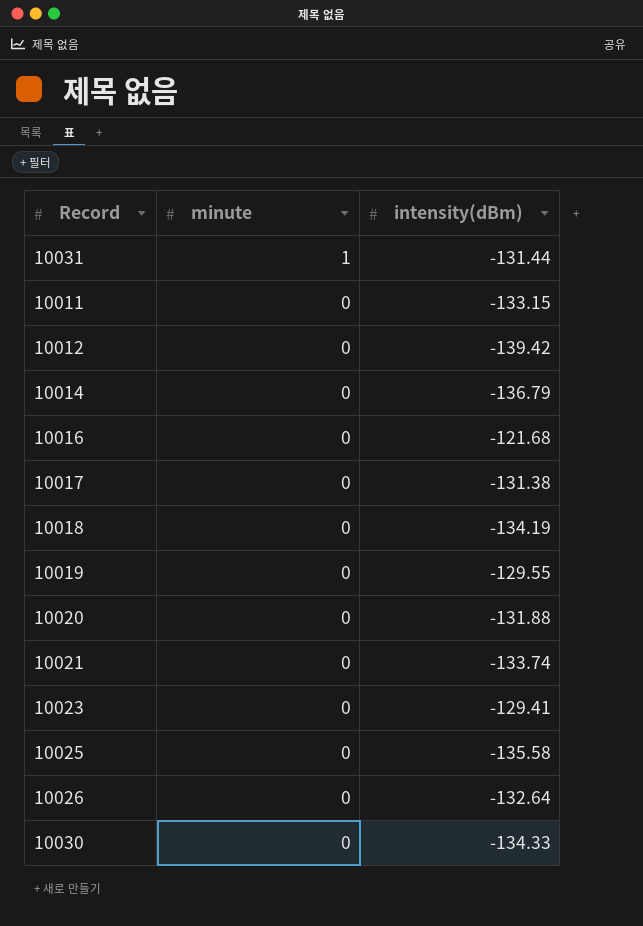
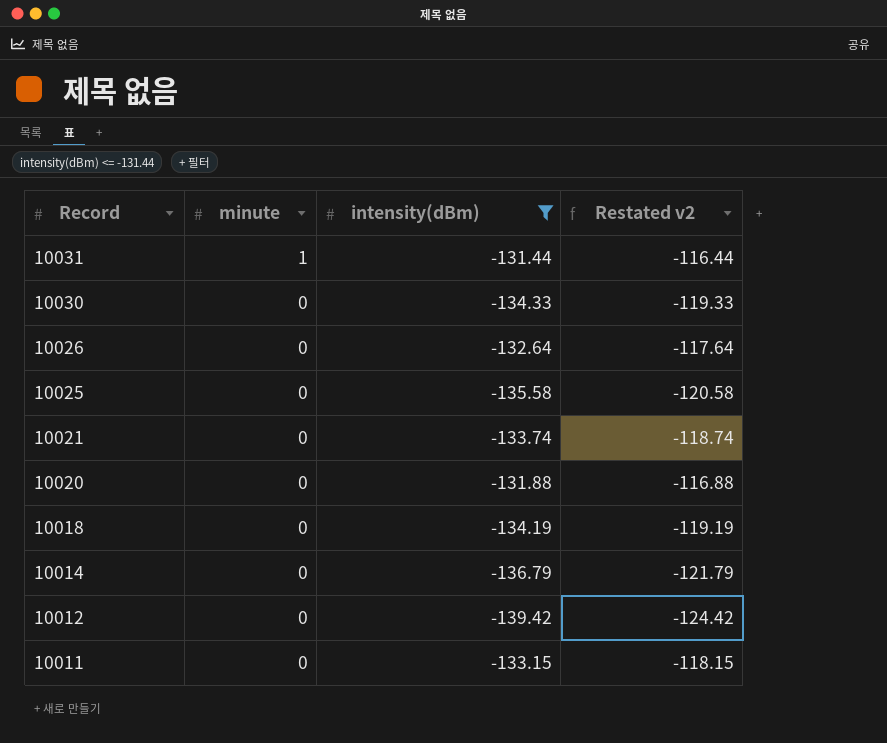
filter: none -> intensity(dBm) <= -131.44
row order: minute descending -> Record descending
column Restated v2 | formula: none -> [intensity(dBm)] + 15

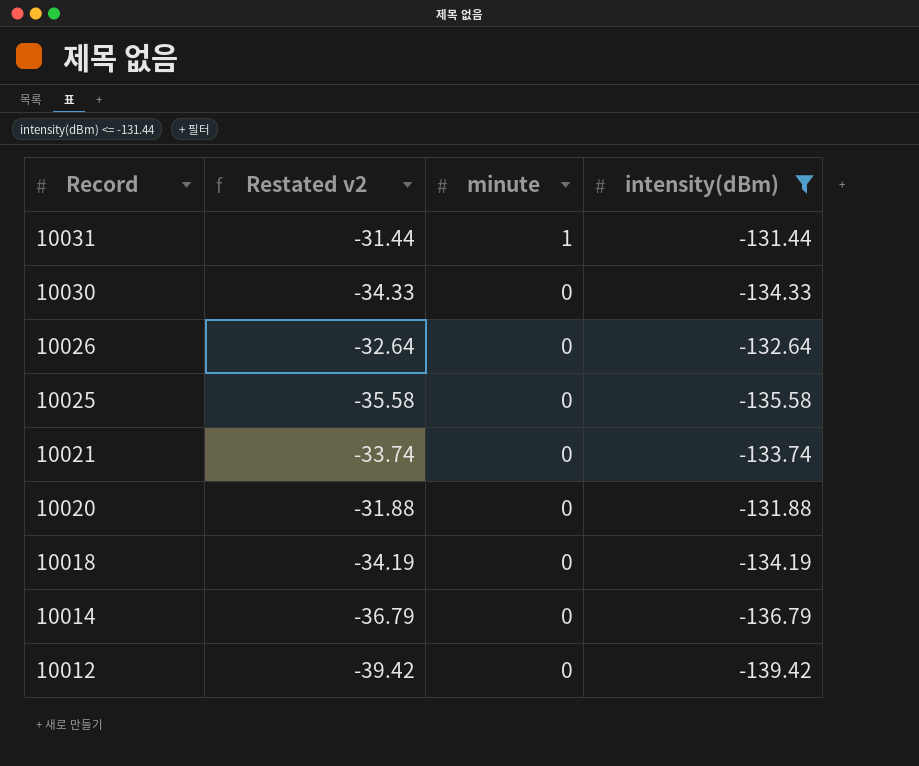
column Restated v2 | formula: [intensity(dBm)] + 15 -> [intensity(dBm)] + 100
column Restated v2 | position: 4 -> 2
row 10011: 0 | -133.15 | -118.15 -> none

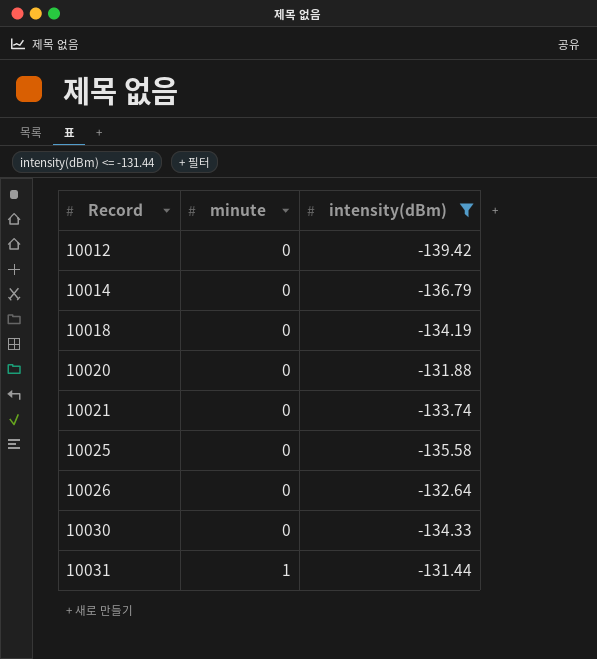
row order: Record descending -> Record ascending
column Restated v2 | formula: [intensity(dBm)] + 100 -> none

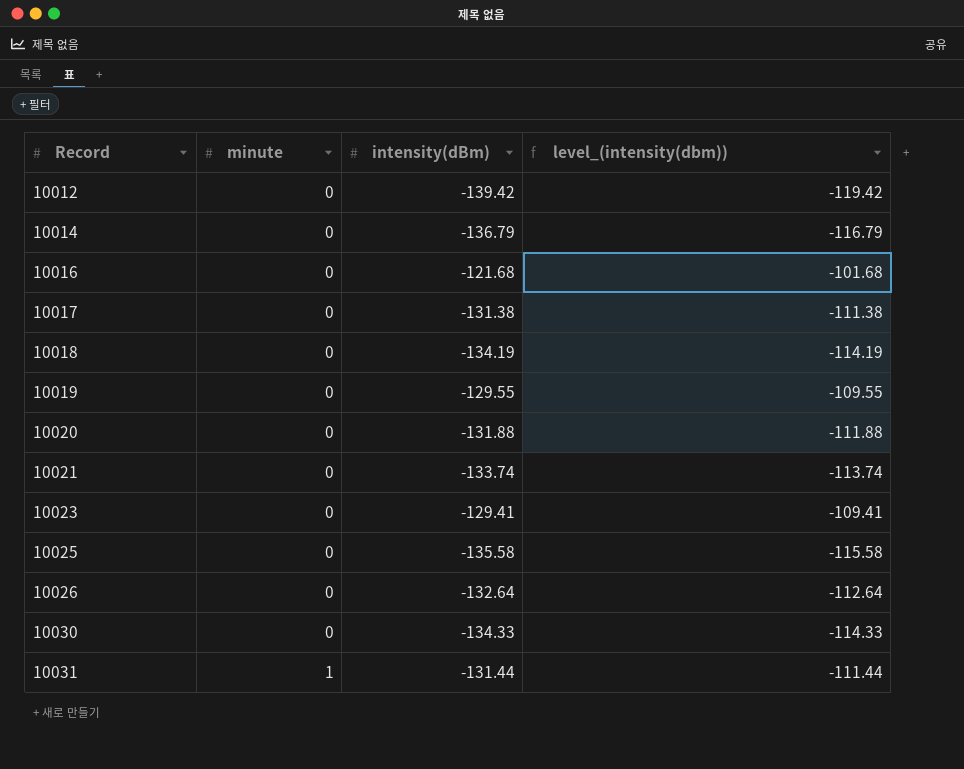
filter: intensity(dBm) <= -131.44 -> none
column level_(intensity(dbm)) | formula: none -> [intensity(dBm)] + 20

